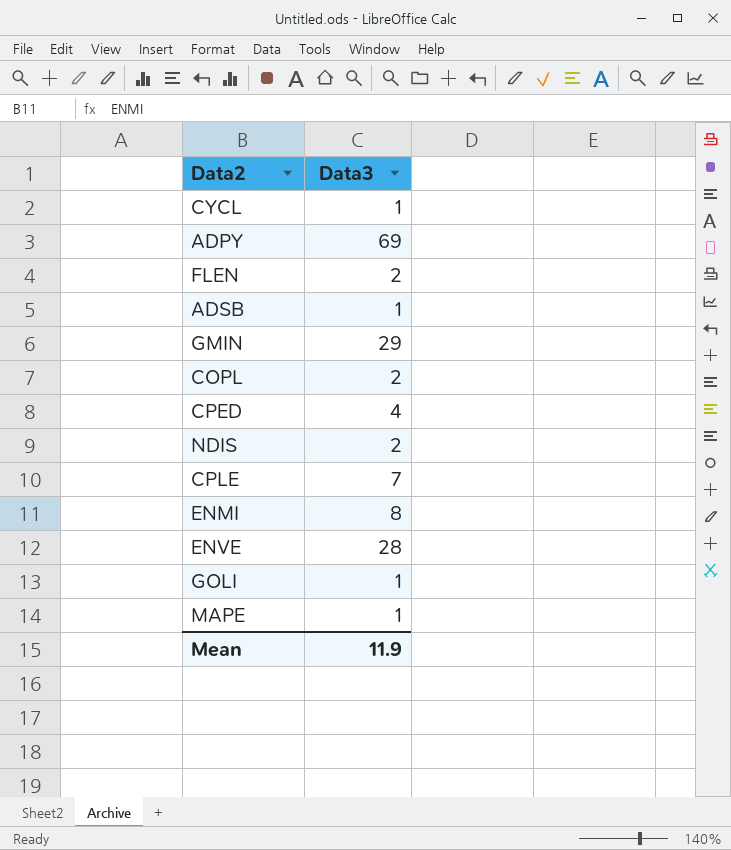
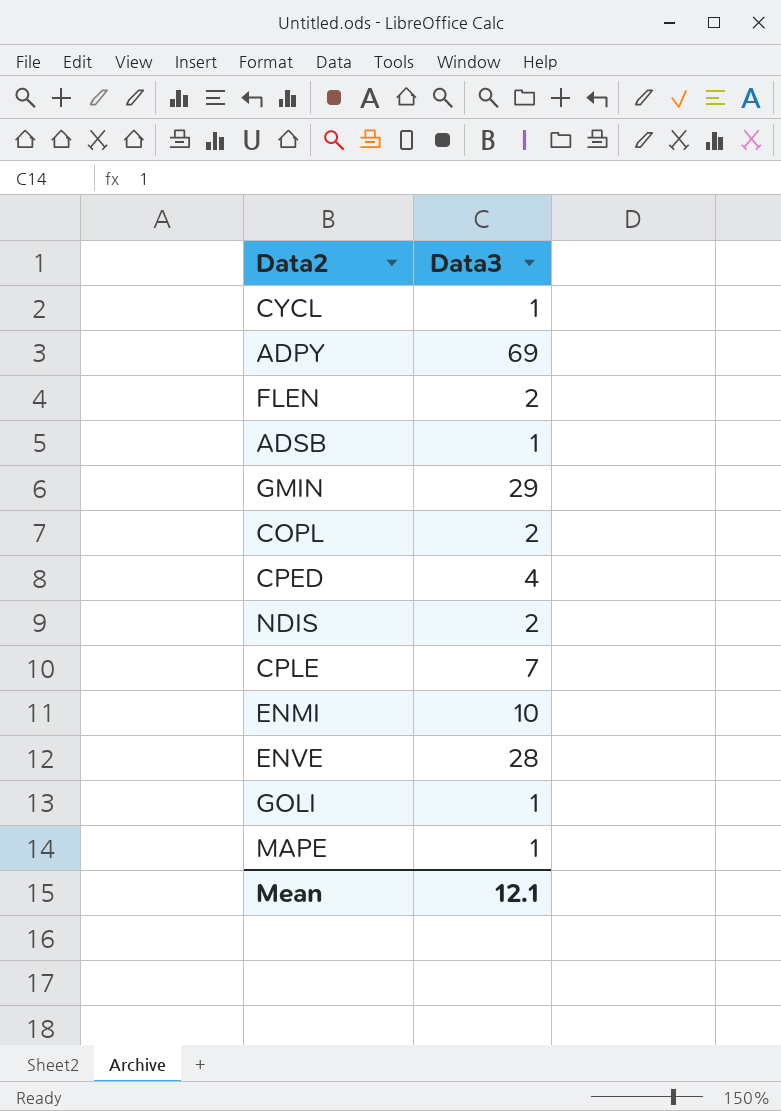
ENMI | Data3: 8 -> 10
Mean | Data3: 11.9 -> 12.1

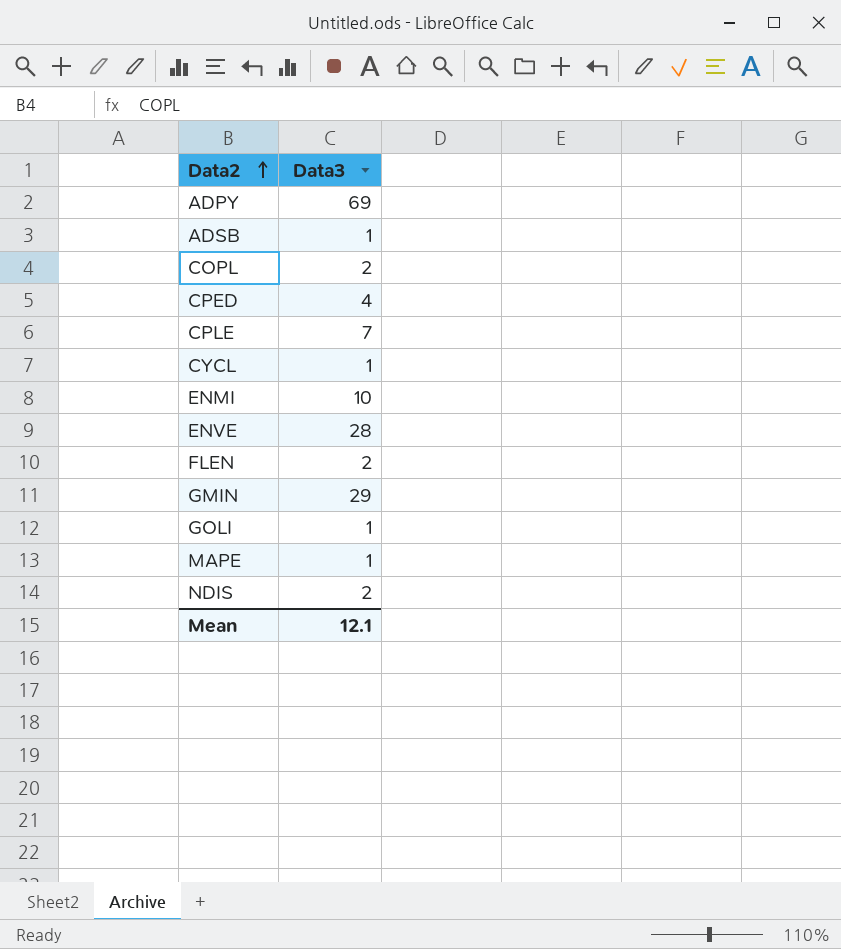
row order: none -> Data2 ascending

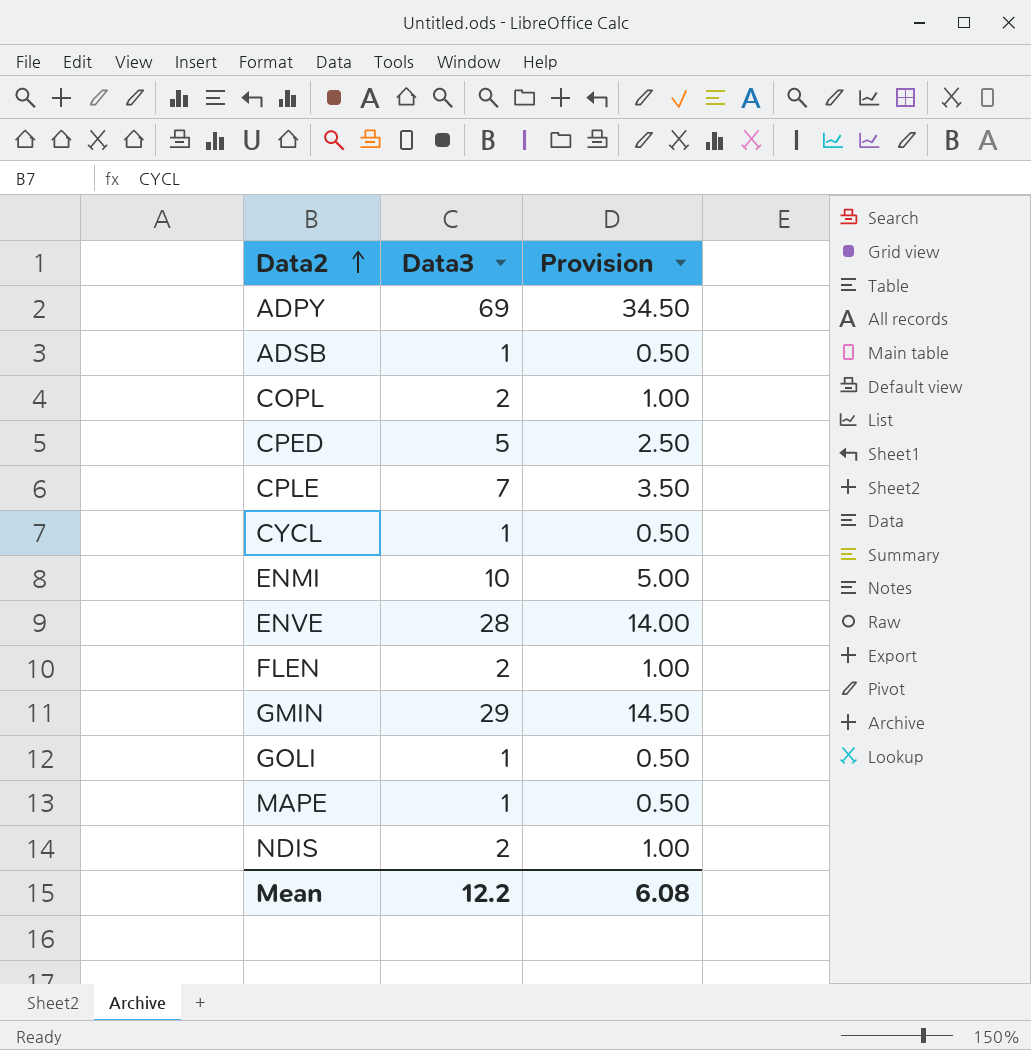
column Provision | formula: none -> [Data3] * 0.5
CPED | Data3: 4 -> 5
Mean | Data3: 12.1 -> 12.2

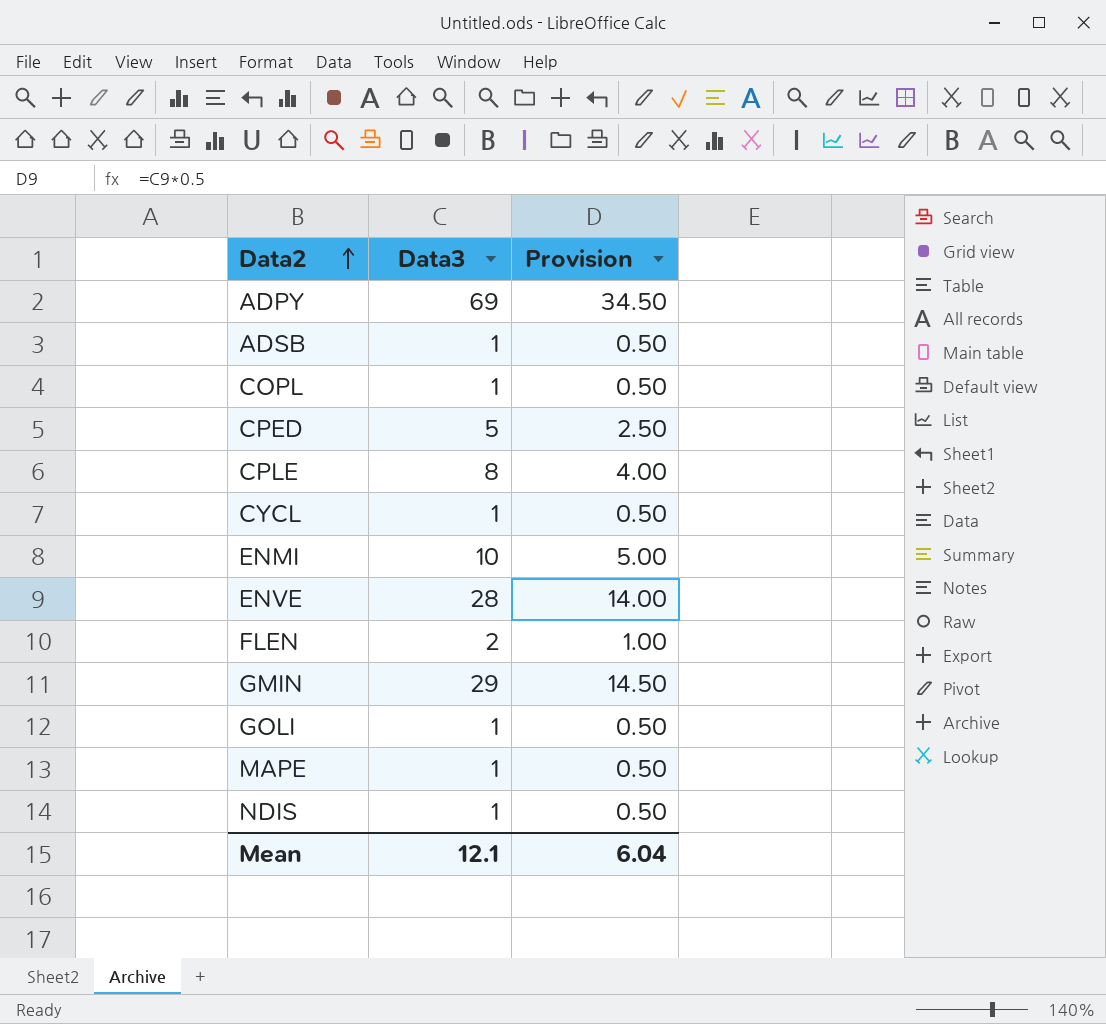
COPL | Data3: 2 -> 1
COPL | Provision: 1.00 -> 0.50
CPLE | Data3: 7 -> 8
CPLE | Provision: 3.50 -> 4.00
NDIS | Data3: 2 -> 1
NDIS | Provision: 1.00 -> 0.50
Mean | Data3: 12.2 -> 12.1
Mean | Provision: 6.08 -> 6.04

